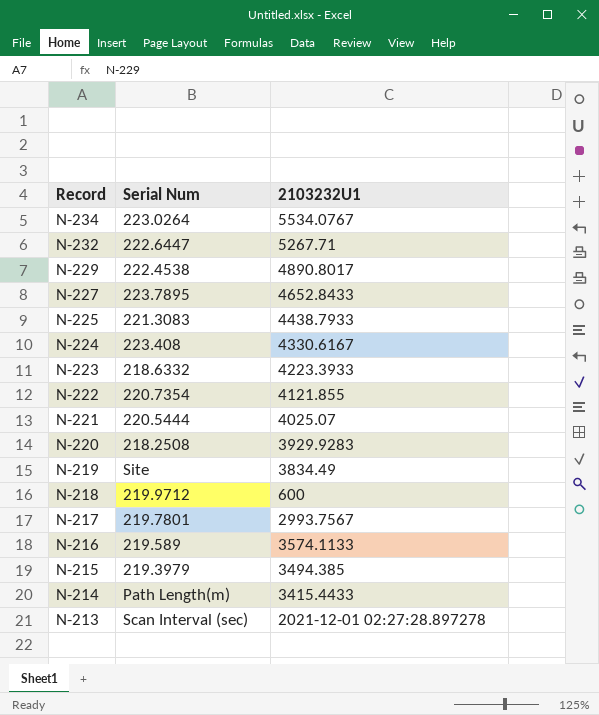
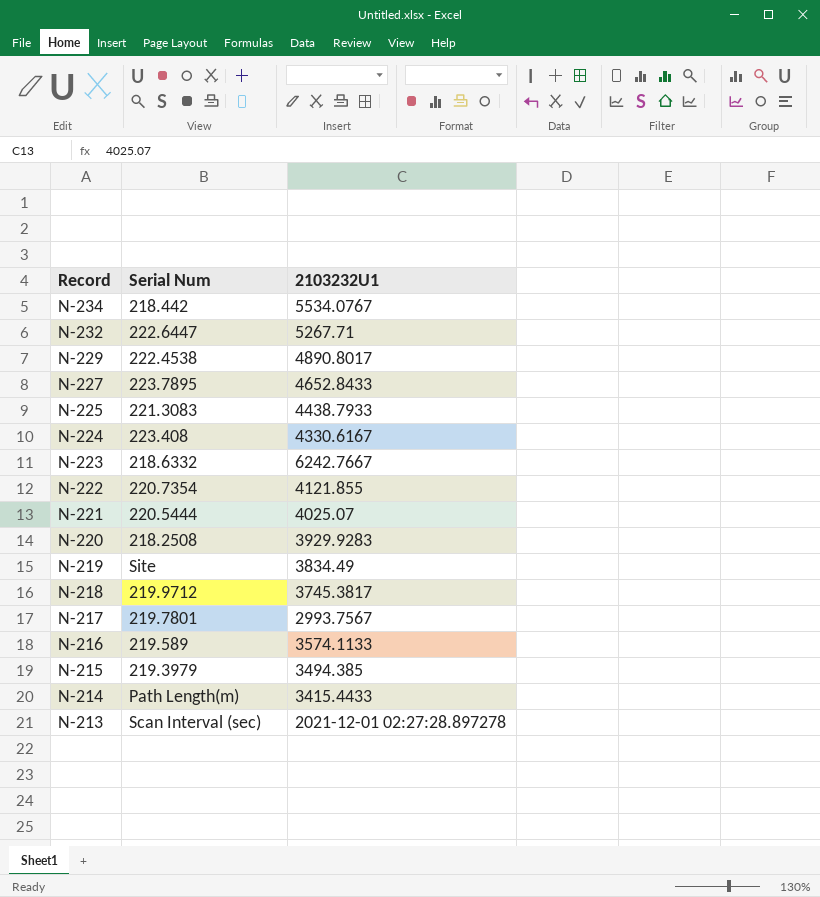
N-234 | Serial Num: 223.0264 -> 218.442
N-223 | 2103232U1: 4223.3933 -> 6242.7667
N-218 | 2103232U1: 600 -> 3745.3817

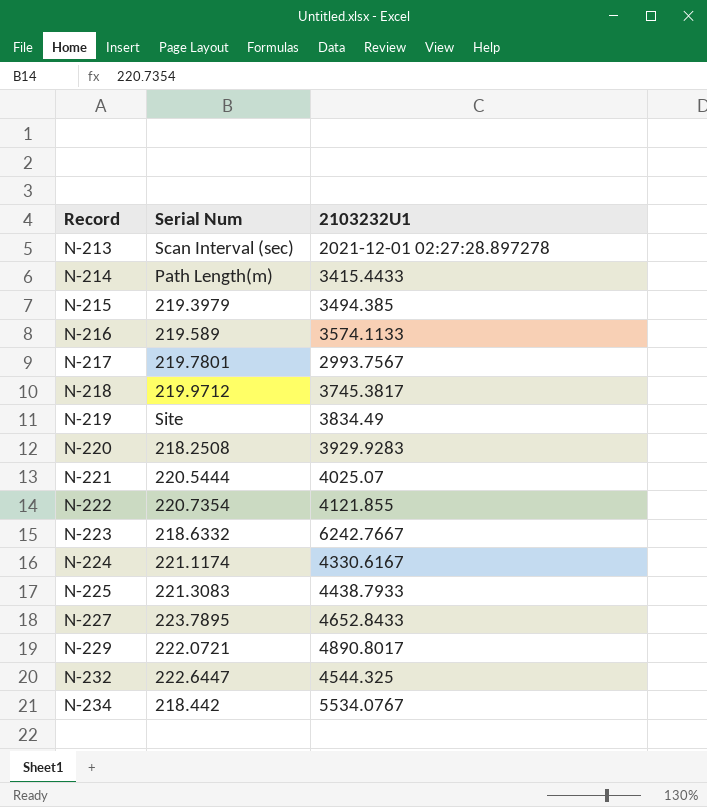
row order: Record descending -> Record ascending
N-224 | Serial Num: 223.408 -> 221.1174
N-229 | Serial Num: 222.4538 -> 222.0721
N-232 | 2103232U1: 5267.71 -> 4544.325

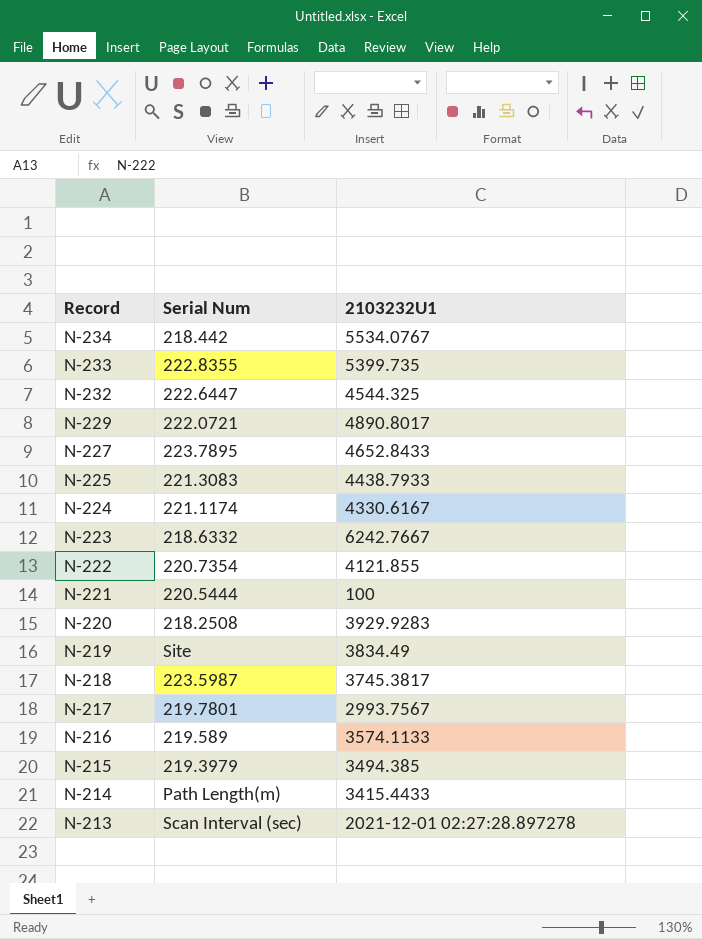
row order: Record ascending -> Record descending
row N-233: none -> 222.8355 | 5399.735
N-221 | 2103232U1: 4025.07 -> 100
N-218 | Serial Num: 219.9712 -> 223.5987

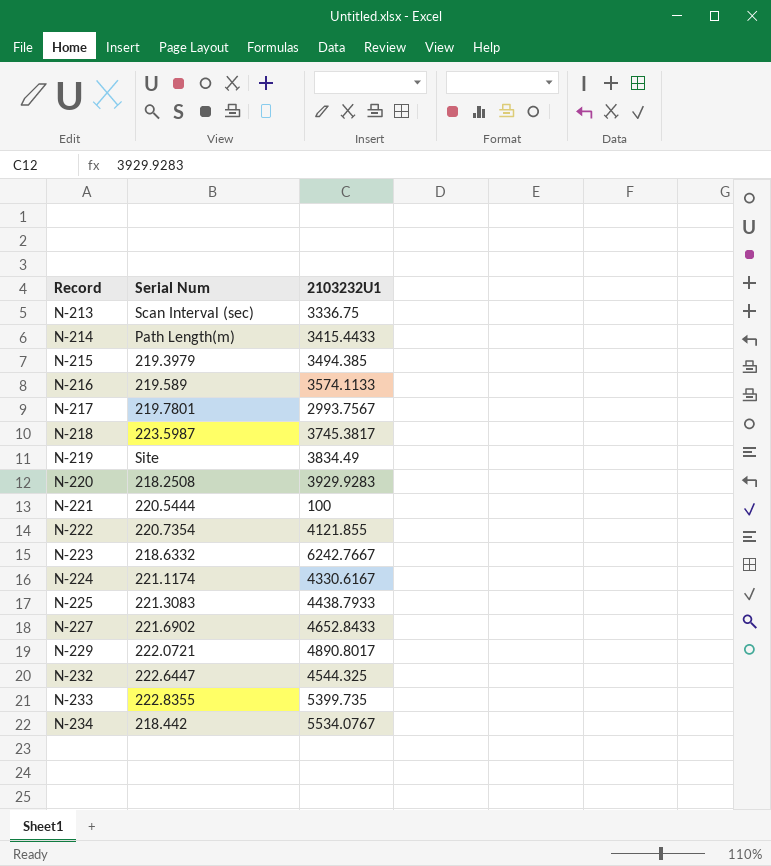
row order: Record descending -> Record ascending
N-213 | 2103232U1: 2021-12-01 02:27:28.897278 -> 3336.75
N-227 | Serial Num: 223.7895 -> 221.6902

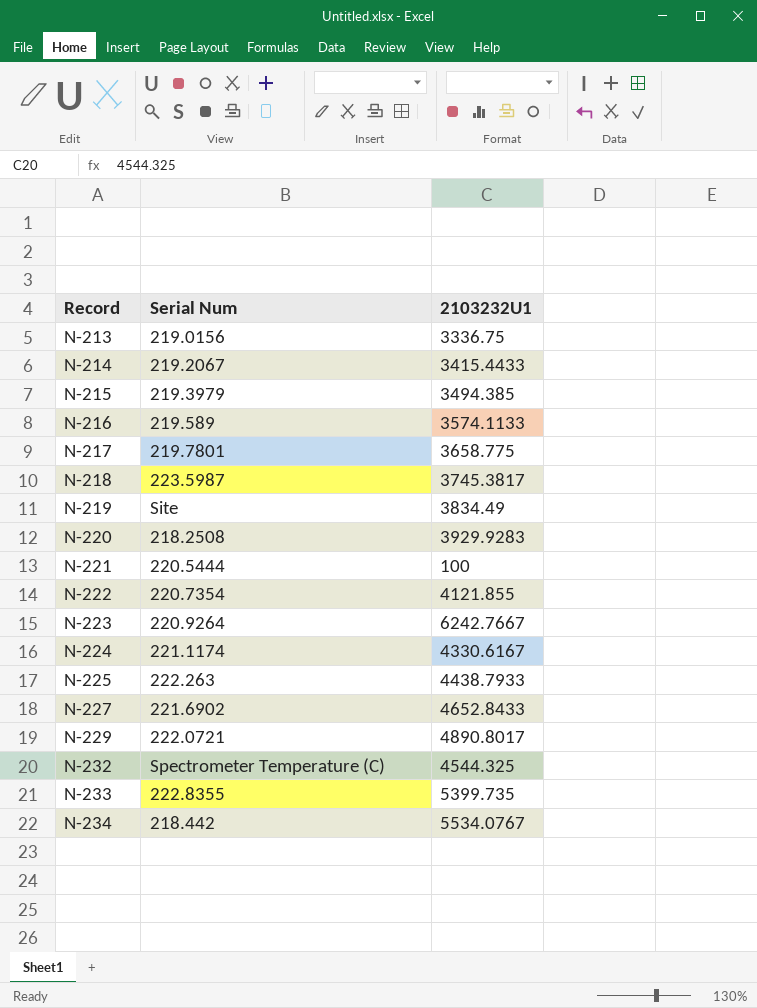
N-213 | Serial Num: Scan Interval (sec) -> 219.0156
N-214 | Serial Num: Path Length(m) -> 219.2067
N-217 | 2103232U1: 2993.7567 -> 3658.775
N-223 | Serial Num: 218.6332 -> 220.9264
N-225 | Serial Num: 221.3083 -> 222.263
N-232 | Serial Num: 222.6447 -> Spectrometer Temperature (C)

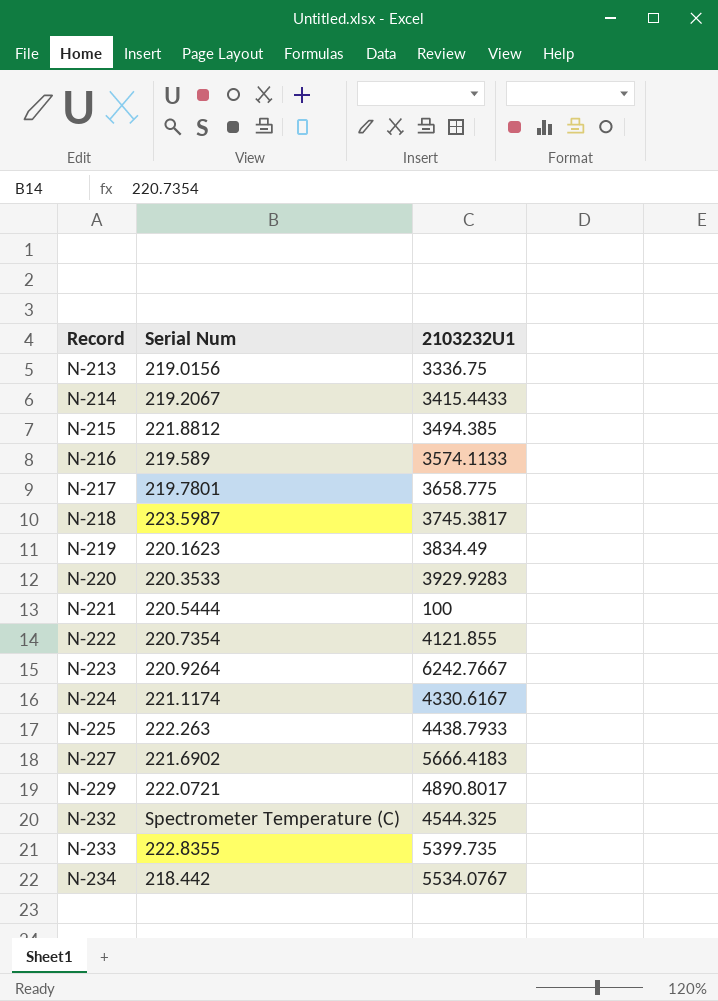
N-215 | Serial Num: 219.3979 -> 221.8812
N-219 | Serial Num: Site -> 220.1623
N-220 | Serial Num: 218.2508 -> 220.3533
N-227 | 2103232U1: 4652.8433 -> 5666.4183

